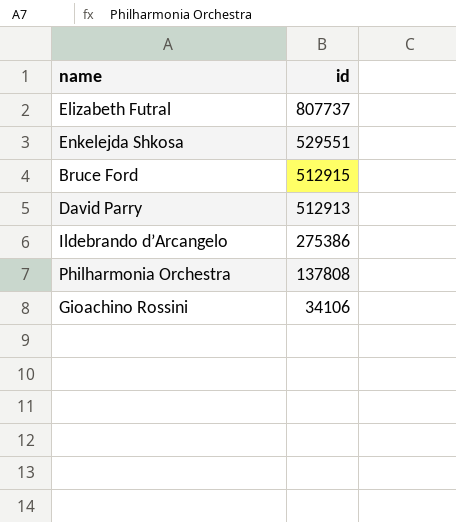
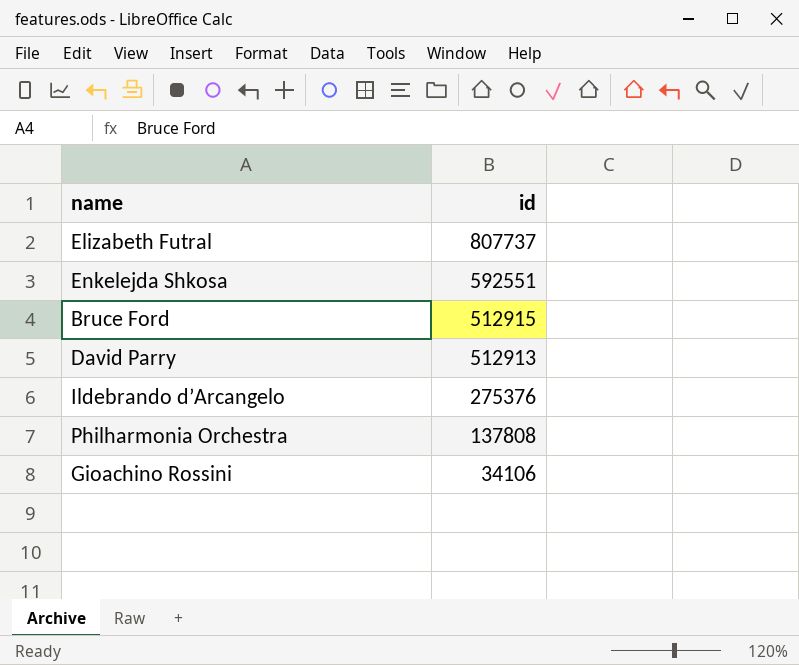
Enkelejda Shkosa | id: 529551 -> 592551
Ildebrando d’Arcangelo | id: 275386 -> 275376

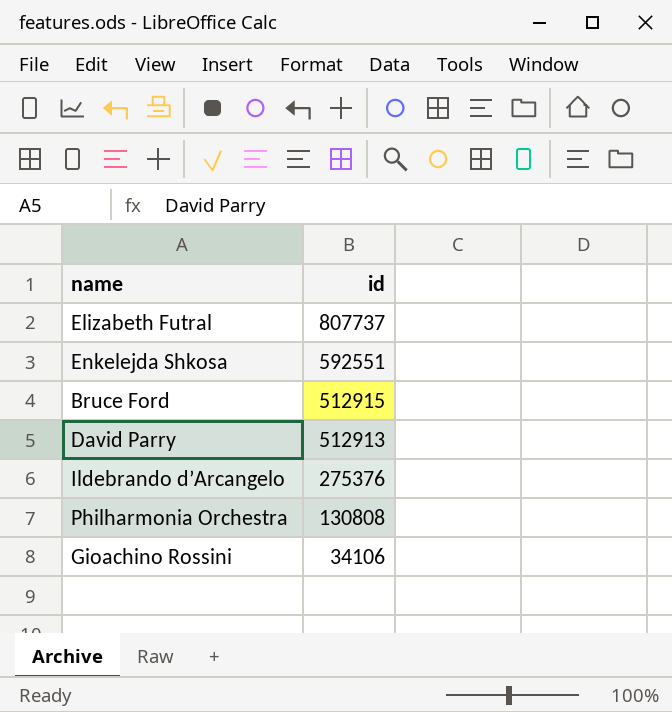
Philharmonia Orchestra | id: 137808 -> 130808

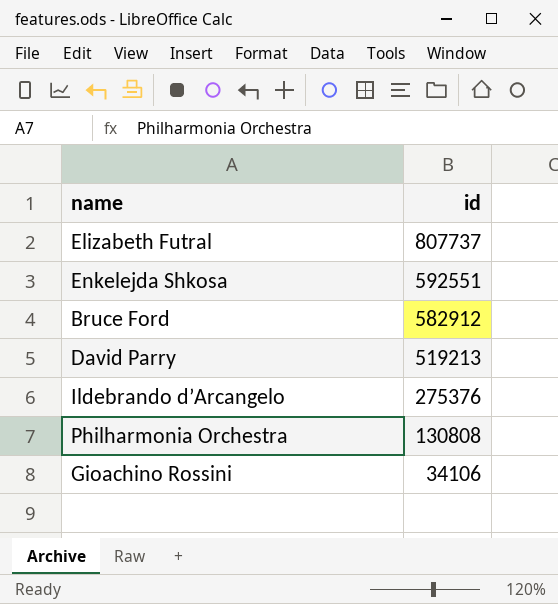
Bruce Ford | id: 512915 -> 582912
David Parry | id: 512913 -> 519213

